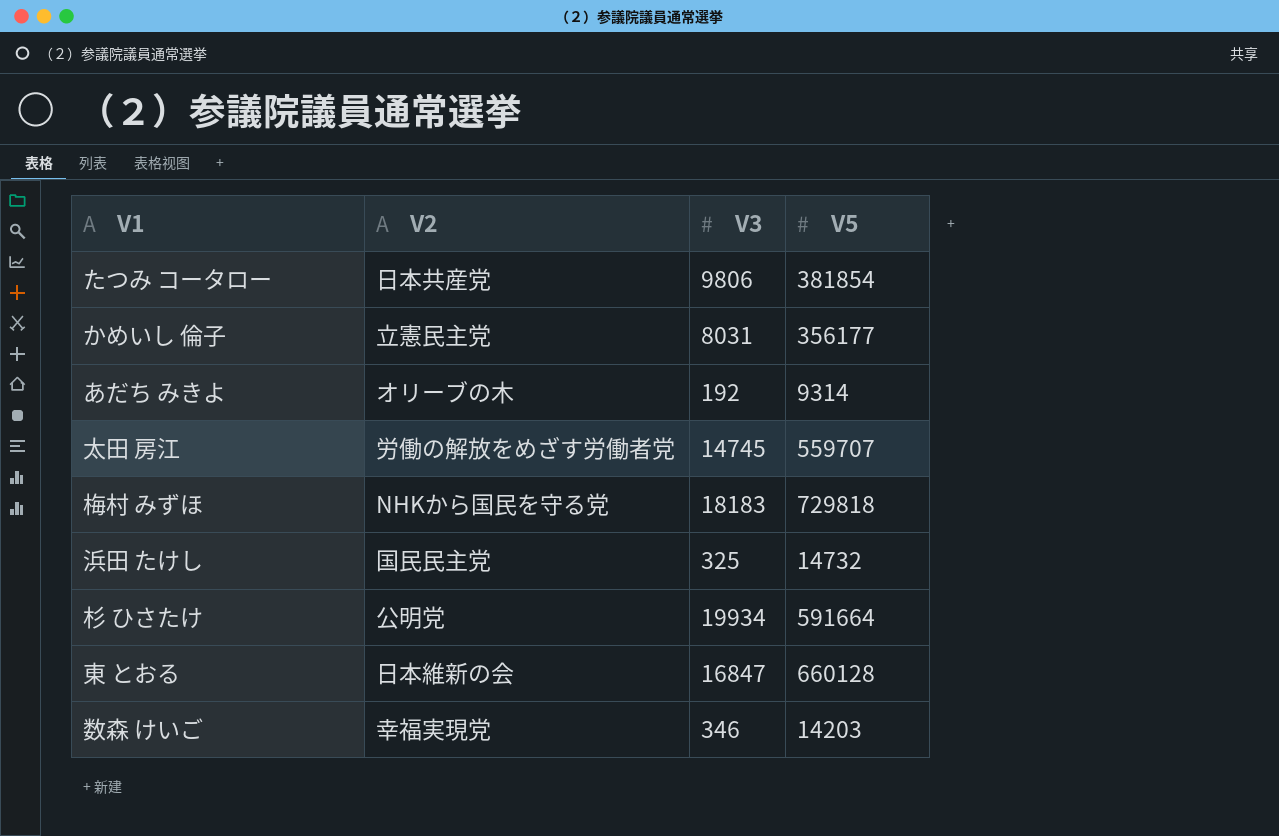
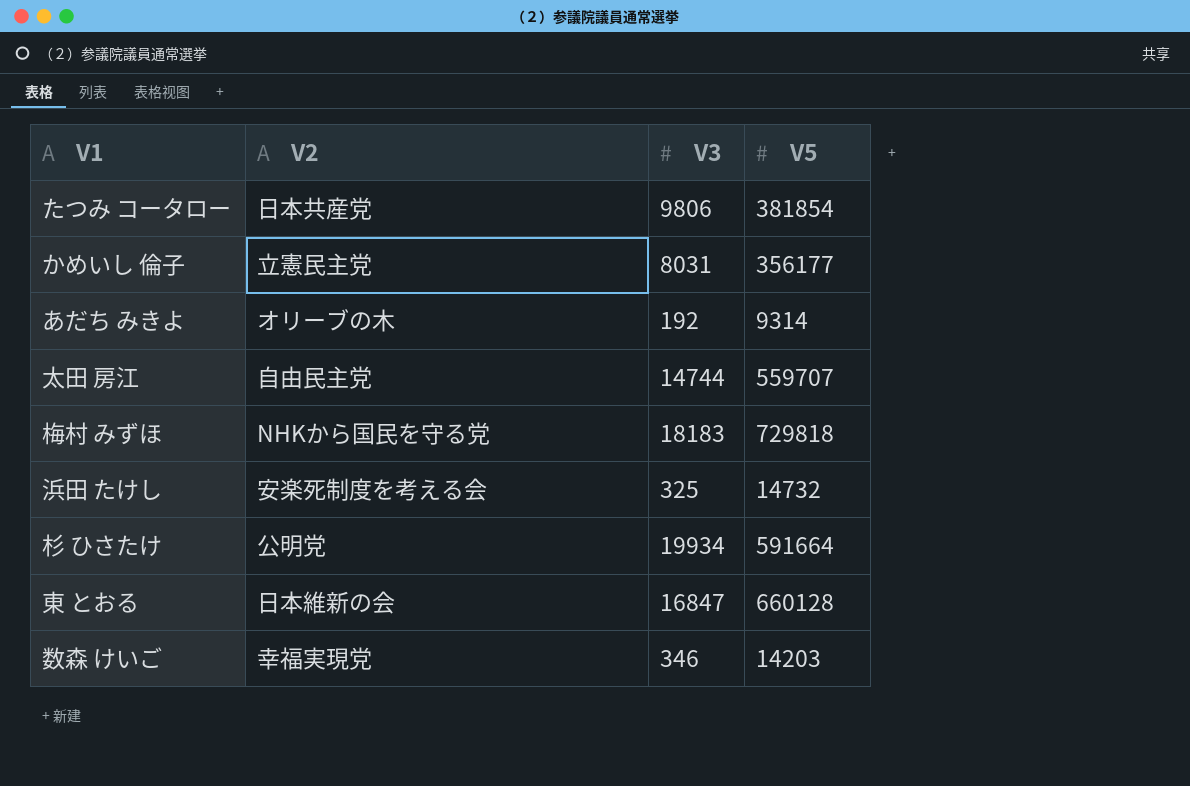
太田 房江 | V2: 労働の解放をめざす労働者党 -> 自由民主党
太田 房江 | V3: 14745 -> 14744
浜田 たけし | V2: 国民民主党 -> 安楽死制度を考える会

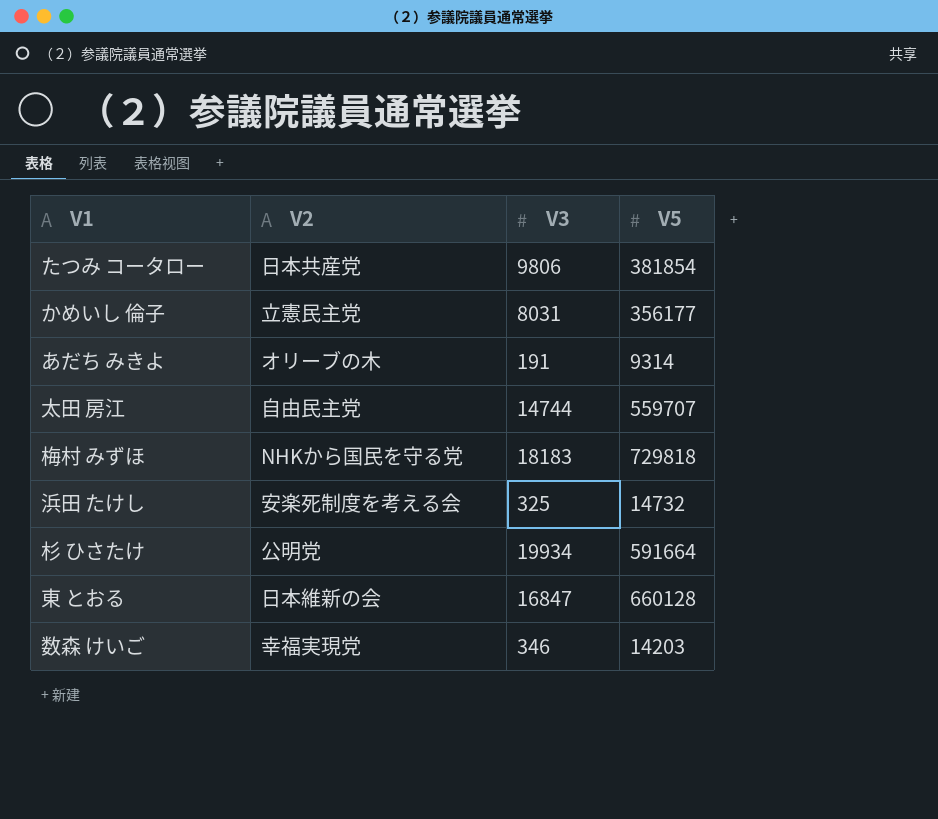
あだち みきよ | V3: 192 -> 191

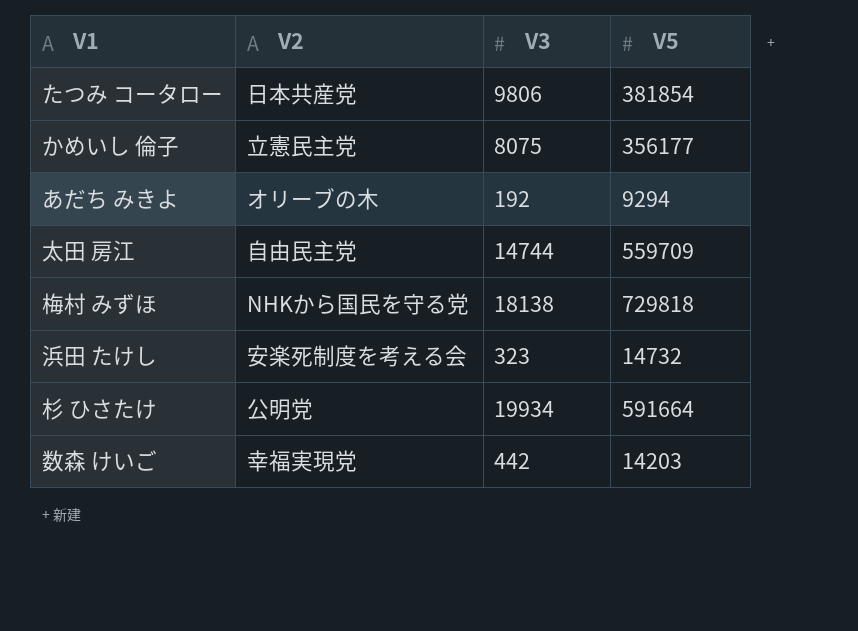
row 東 とおる: 日本維新の会 | 16847 | 660128 -> none
かめいし 倫子 | V3: 8031 -> 8075
あだち みきよ | V3: 191 -> 192
あだち みきよ | V5: 9314 -> 9294
太田 房江 | V5: 559707 -> 559709
梅村 みずほ | V3: 18183 -> 18138
浜田 たけし | V3: 325 -> 323
数森 けいご | V3: 346 -> 442

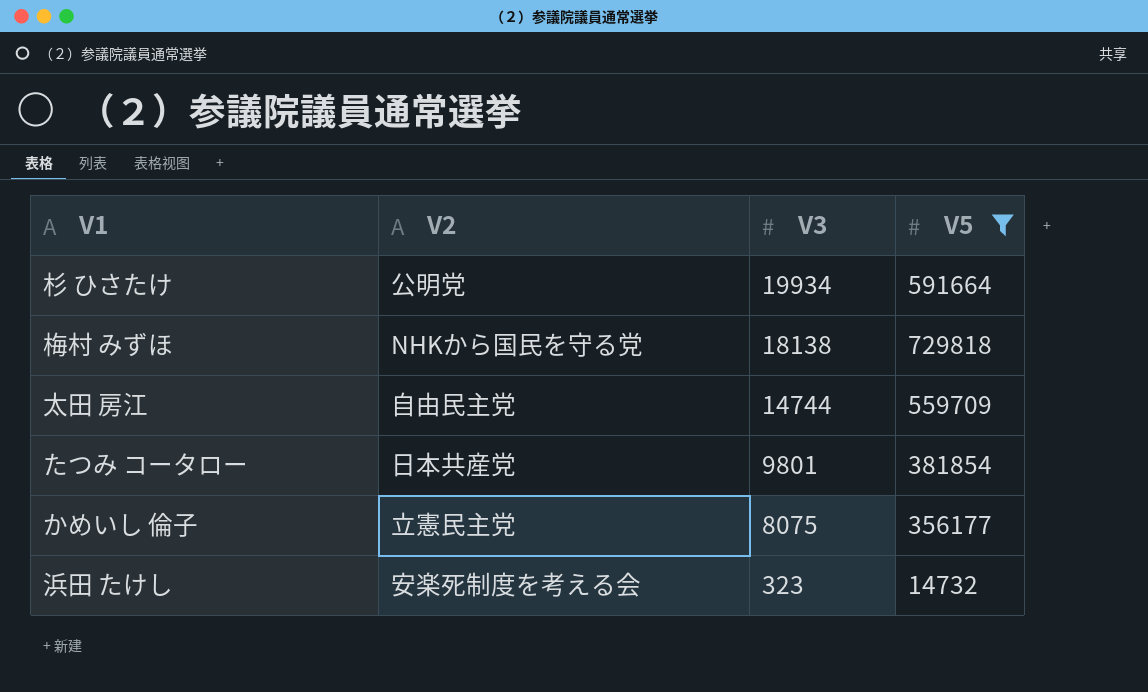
filter: none -> V5 >= 14732
row order: none -> V3 descending
たつみ コータロー | V3: 9806 -> 9801

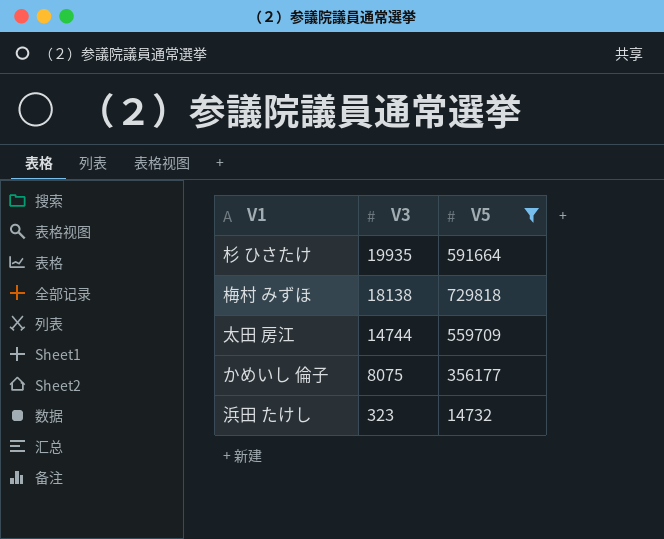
column V2 | position: 2 -> none
row たつみ コータロー: 日本共産党 | 9801 | 381854 -> none
杉 ひさたけ | V3: 19934 -> 19935

